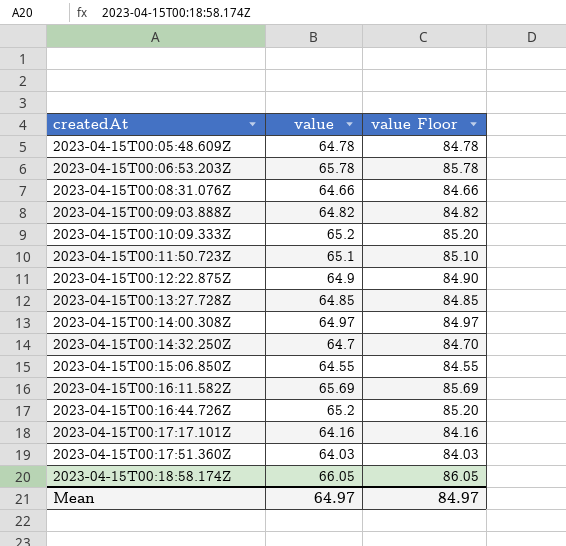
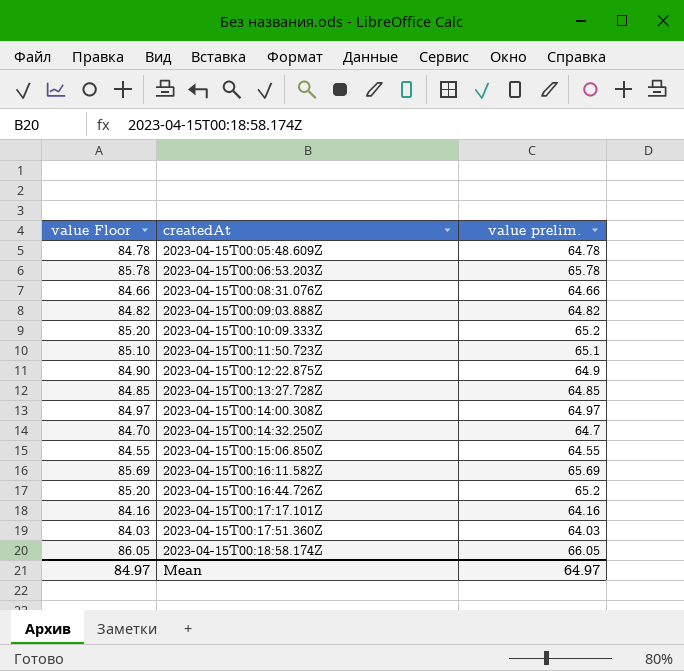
column value Floor | position: 3 -> 1
column name: value -> value prelim.

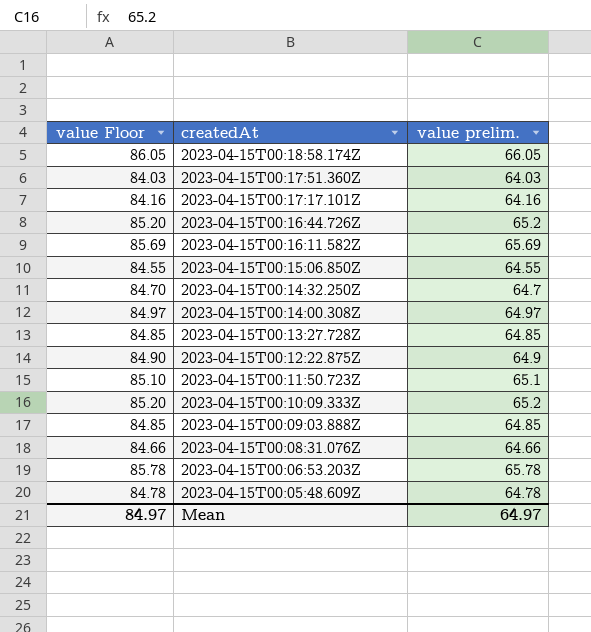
row order: createdAt ascending -> createdAt descending
2023-04-15T00:09:03.888Z | value Floor: 84.82 -> 84.85
2023-04-15T00:09:03.888Z | value prelim.: 64.82 -> 64.85

